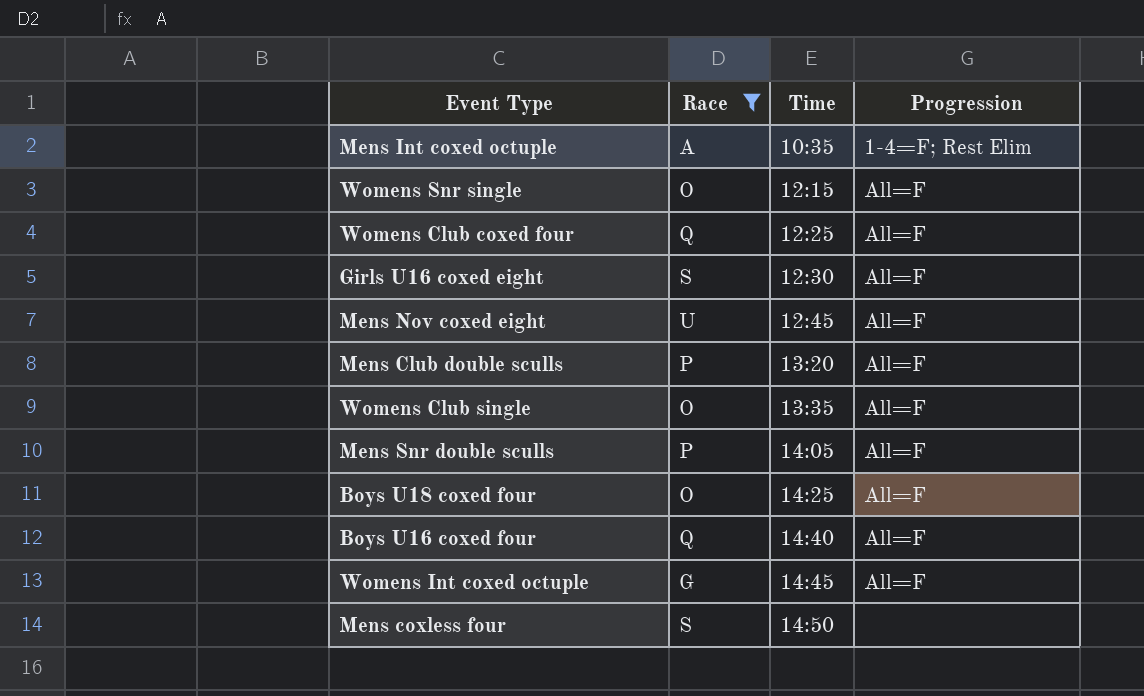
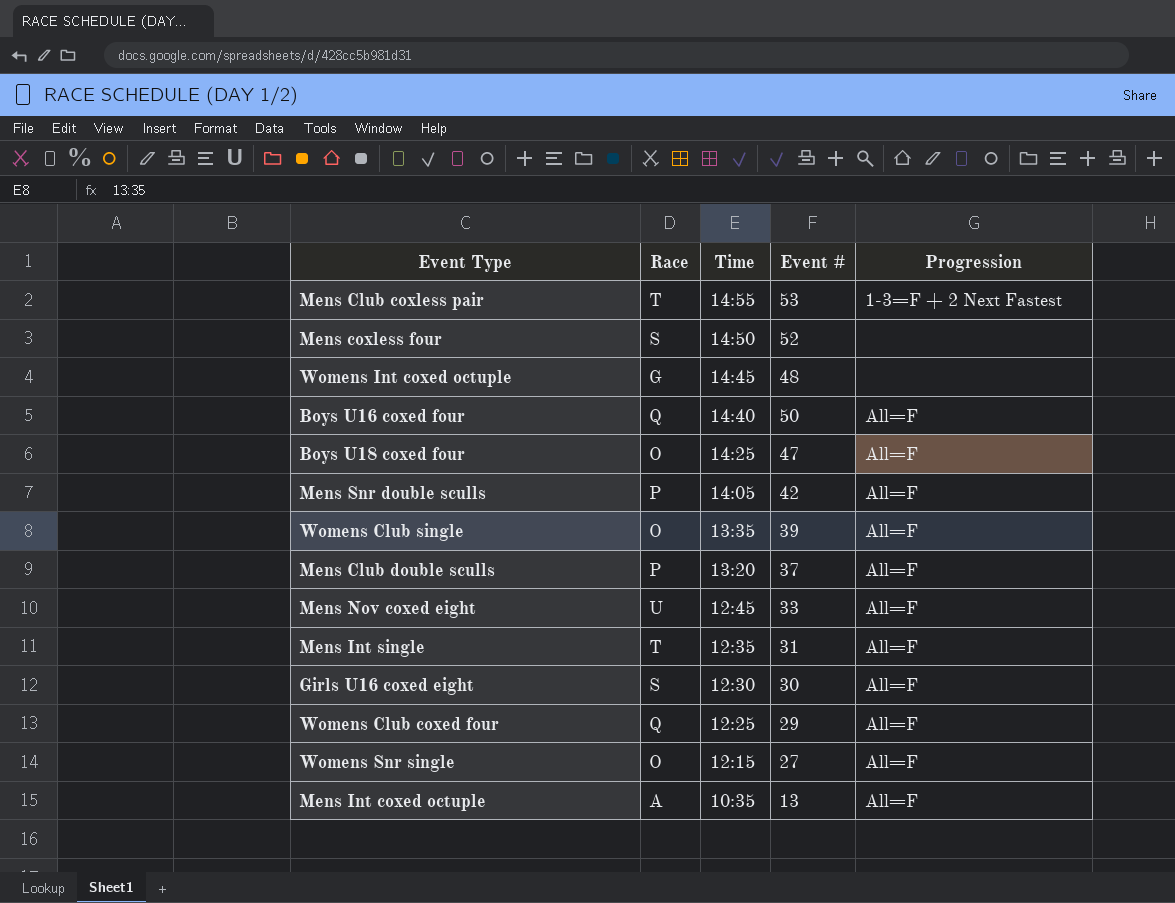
filter: Race != T -> none
row order: Time ascending -> Time descending
column Event # | position: none -> 4
Womens Int coxed octuple | Progression: All=F -> none
Mens Int coxed octuple | Progression: 1-4=F; Rest Elim -> All=F

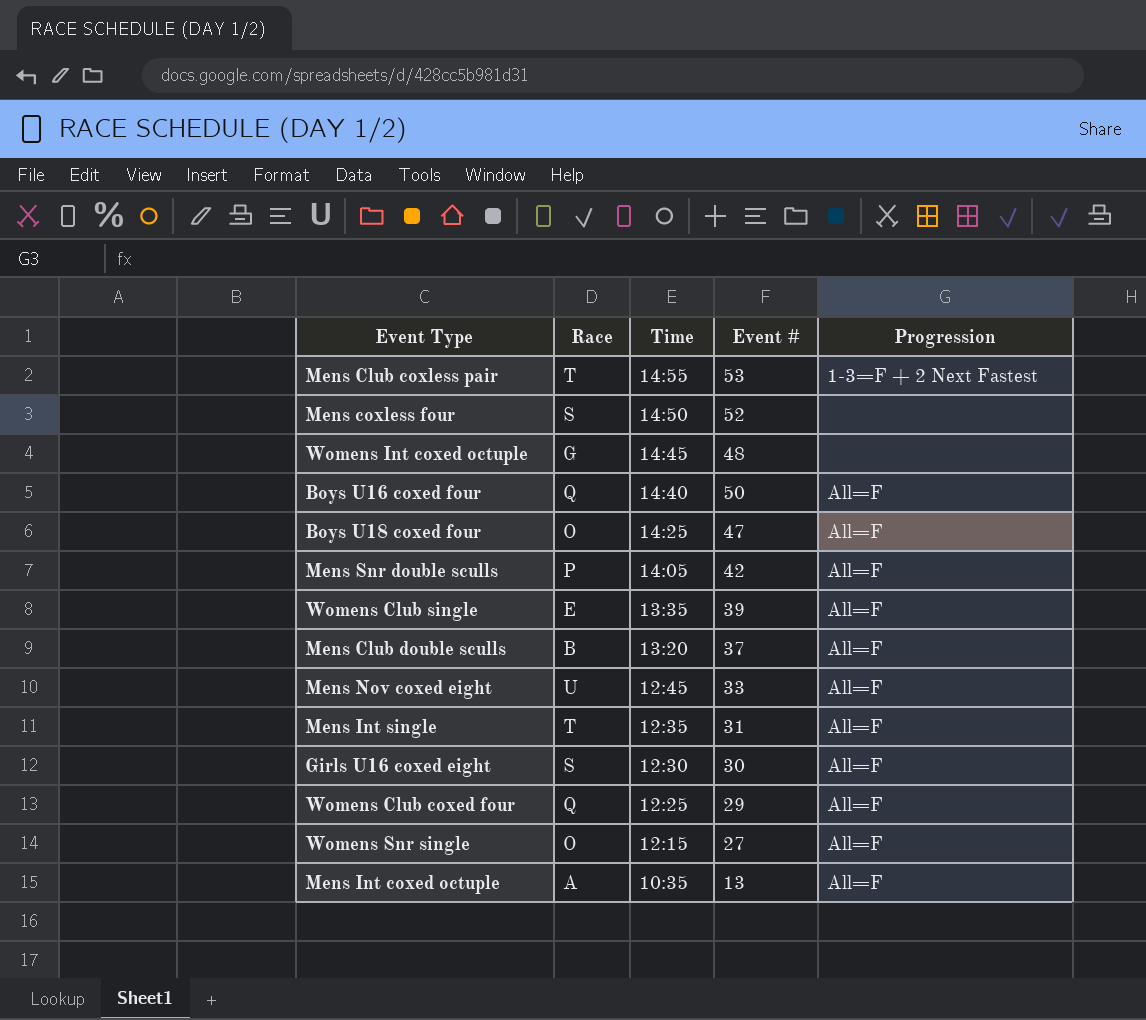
Womens Club single | Race: O -> E
Mens Club double sculls | Race: P -> B

